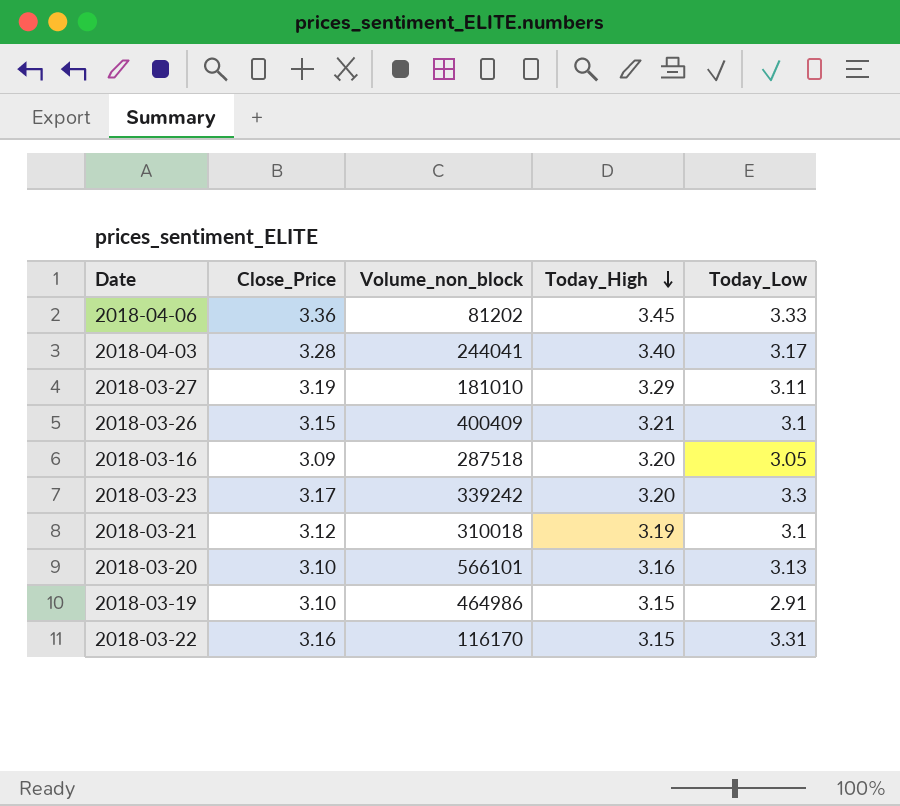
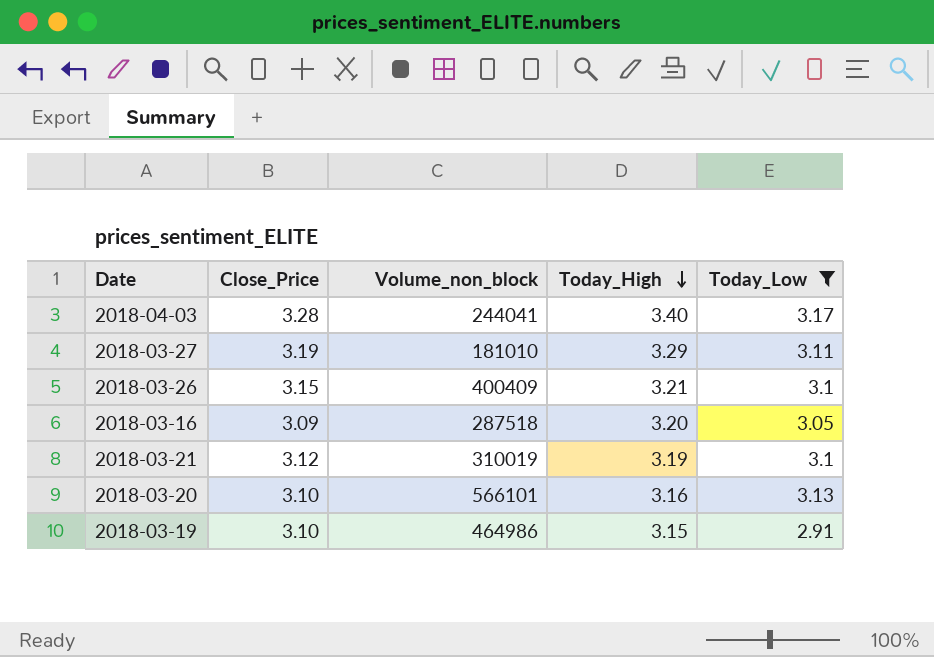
filter: none -> Today_Low <= 3.17
2018-03-21 | Volume_non_block: 310018 -> 310019

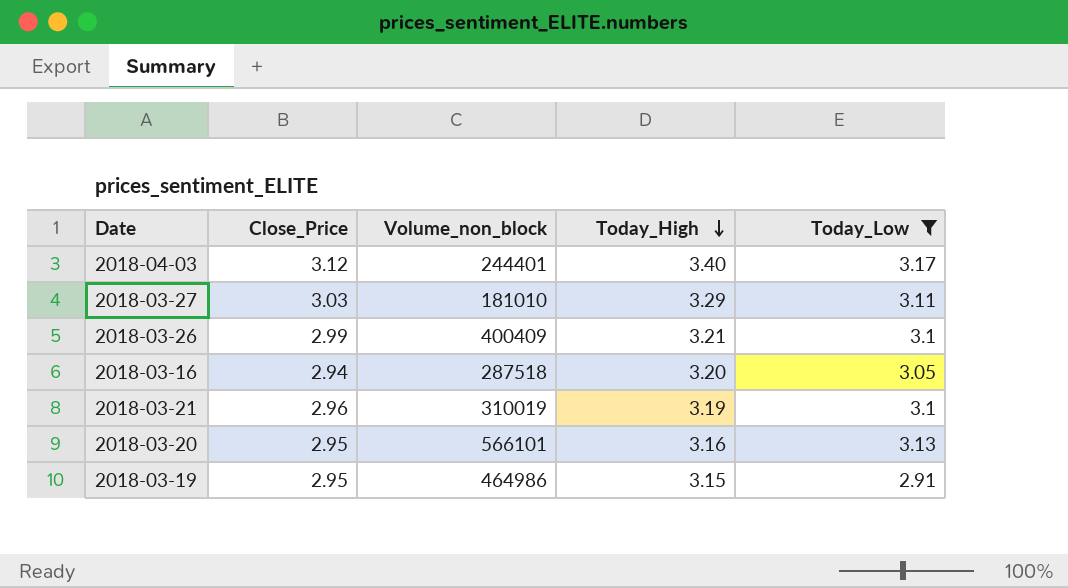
2018-04-03 | Close_Price: 3.28 -> 3.12
2018-04-03 | Volume_non_block: 244041 -> 244401
2018-03-27 | Close_Price: 3.19 -> 3.03
2018-03-26 | Close_Price: 3.15 -> 2.99
2018-03-16 | Close_Price: 3.09 -> 2.94
2018-03-21 | Close_Price: 3.12 -> 2.96
2018-03-20 | Close_Price: 3.10 -> 2.95
2018-03-19 | Close_Price: 3.10 -> 2.95

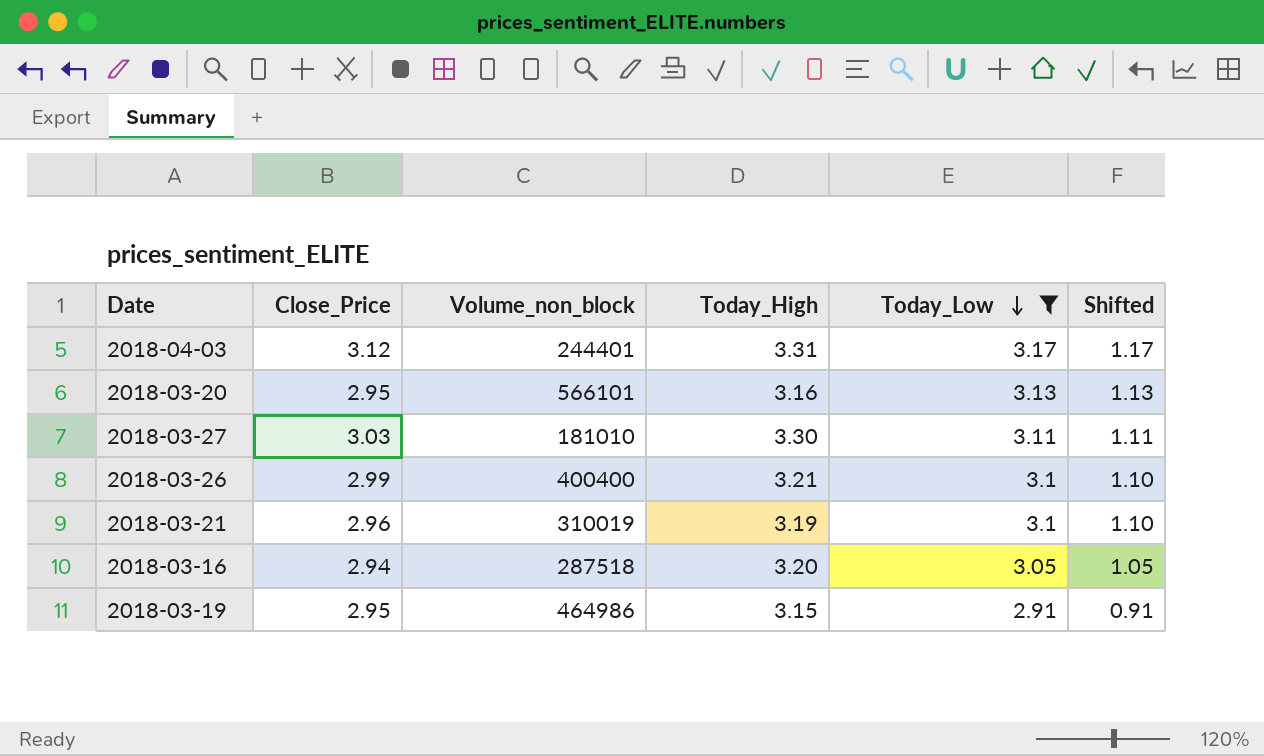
row order: Today_High descending -> Today_Low descending
column Shifted | formula: none -> [Today_Low] - 2
2018-04-03 | Today_High: 3.40 -> 3.31
2018-03-27 | Today_High: 3.29 -> 3.30
2018-03-26 | Volume_non_block: 400409 -> 400400

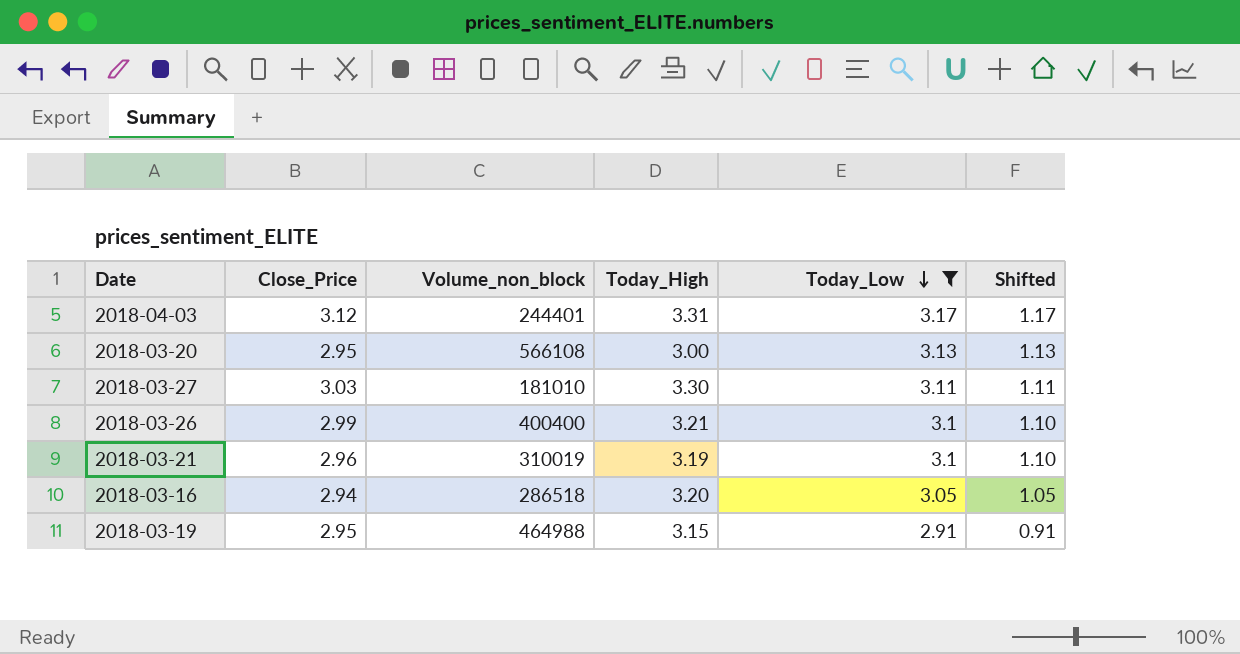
2018-03-20 | Volume_non_block: 566101 -> 566108
2018-03-20 | Today_High: 3.16 -> 3.00
2018-03-16 | Volume_non_block: 287518 -> 286518
2018-03-19 | Volume_non_block: 464986 -> 464988

